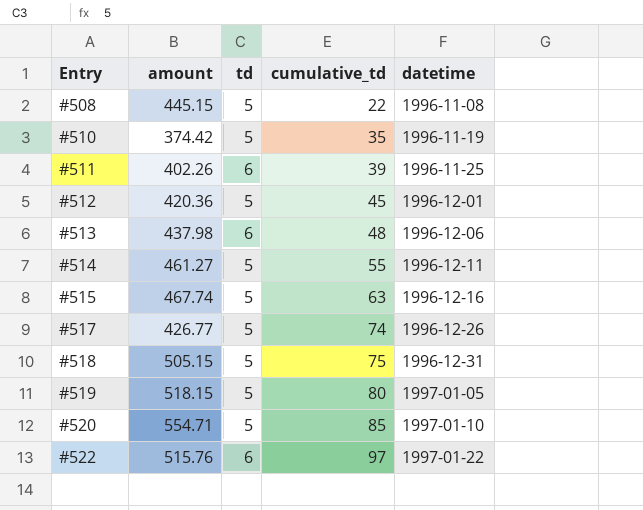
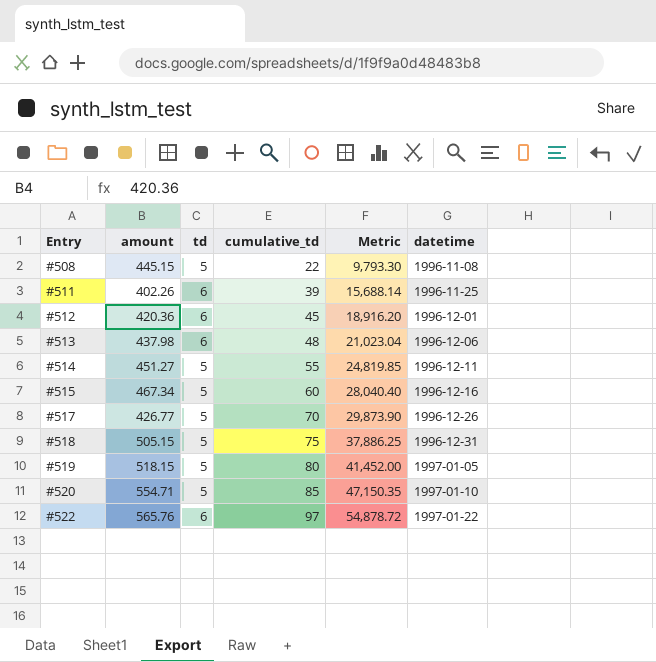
column Metric | formula: none -> [amount] * [cumulative_td]
row #510: 374.42 | 5 | 35 | 1996-11-19 -> none
#512 | td: 5 -> 6
#514 | amount: 461.27 -> 451.27
#515 | amount: 467.74 -> 467.34
#515 | cumulative_td: 63 -> 60
#517 | cumulative_td: 74 -> 70
#522 | amount: 515.76 -> 565.76

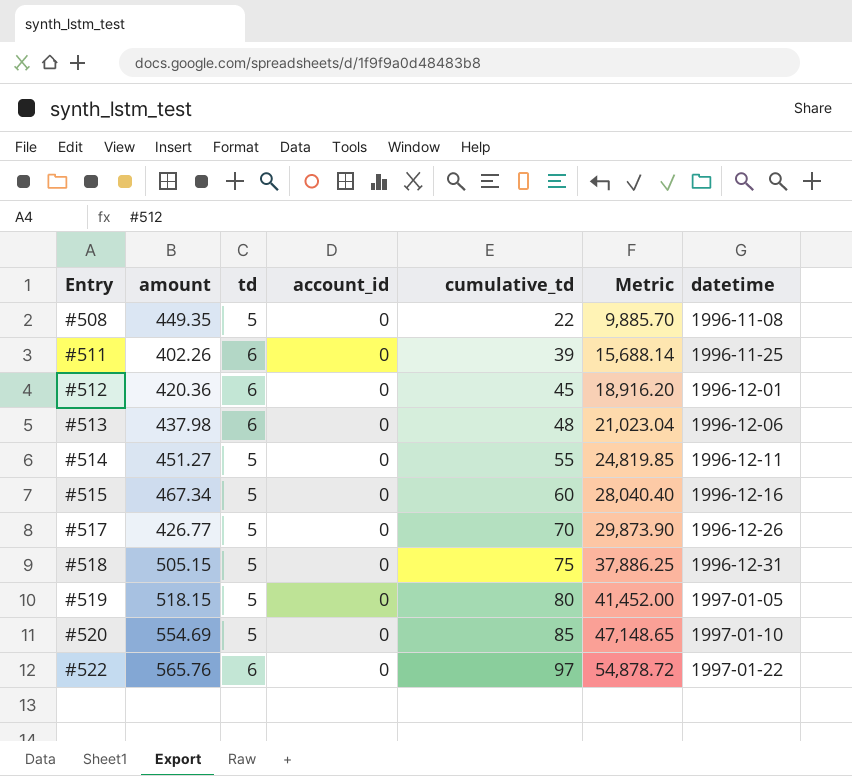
column account_id | position: none -> 4
#508 | amount: 445.15 -> 449.35
#508 | Metric: 9,793.30 -> 9,885.70
#520 | amount: 554.71 -> 554.69
#520 | Metric: 47,150.35 -> 47,148.65

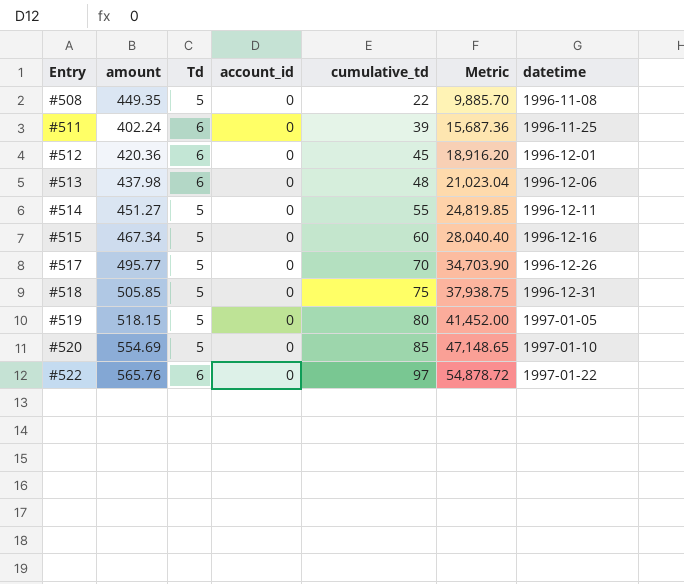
column name: td -> Td
#511 | amount: 402.26 -> 402.24
#511 | Metric: 15,688.14 -> 15,687.36
#517 | amount: 426.77 -> 495.77
#517 | Metric: 29,873.90 -> 34,703.90
#518 | amount: 505.15 -> 505.85
#518 | Metric: 37,886.25 -> 37,938.75

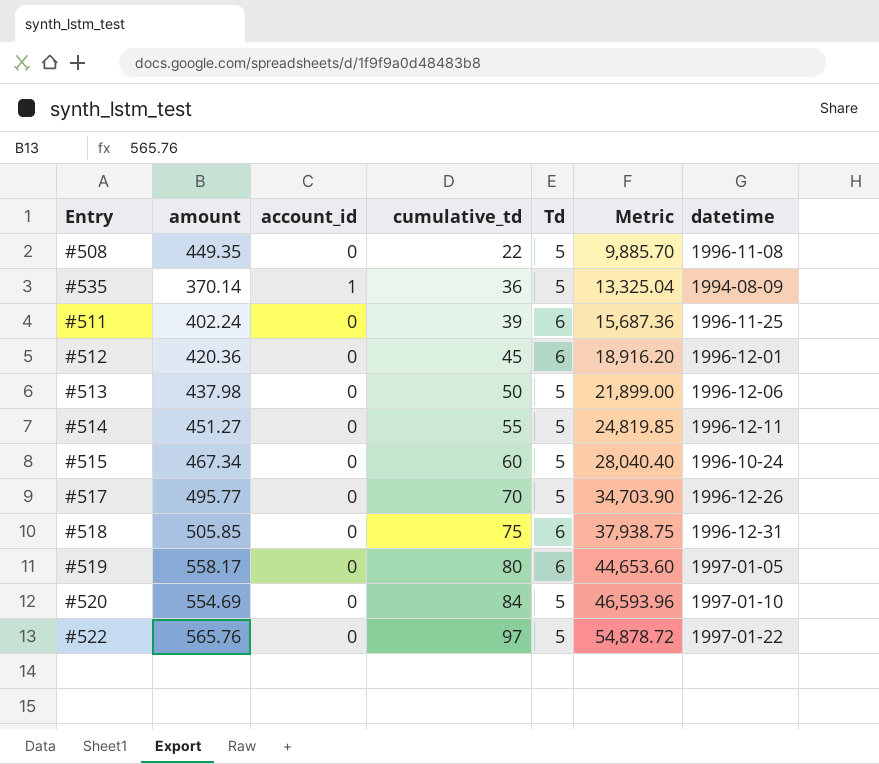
column Td | position: 3 -> 5
row #535: none -> 370.14 | 1 | 36 | 5 | 13,325.04 | 1994-08-09
#513 | cumulative_td: 48 -> 50
#513 | Td: 6 -> 5
#513 | Metric: 21,023.04 -> 21,899.00
#515 | datetime: 1996-12-16 -> 1996-10-24
#518 | Td: 5 -> 6
#519 | amount: 518.15 -> 558.17
#519 | Td: 5 -> 6
#519 | Metric: 41,452.00 -> 44,653.60
#520 | cumulative_td: 85 -> 84
#520 | Metric: 47,148.65 -> 46,593.96
#522 | Td: 6 -> 5

